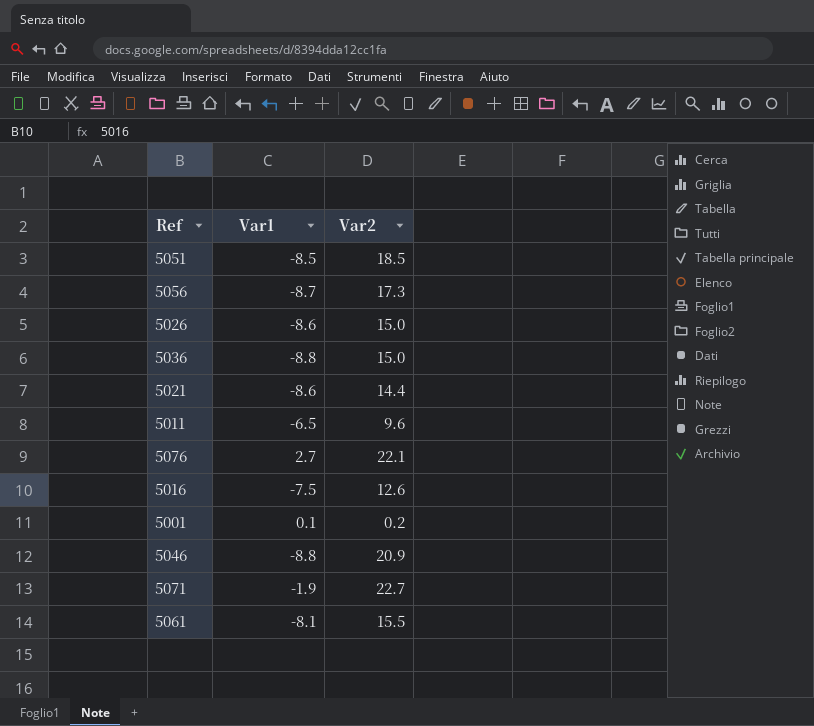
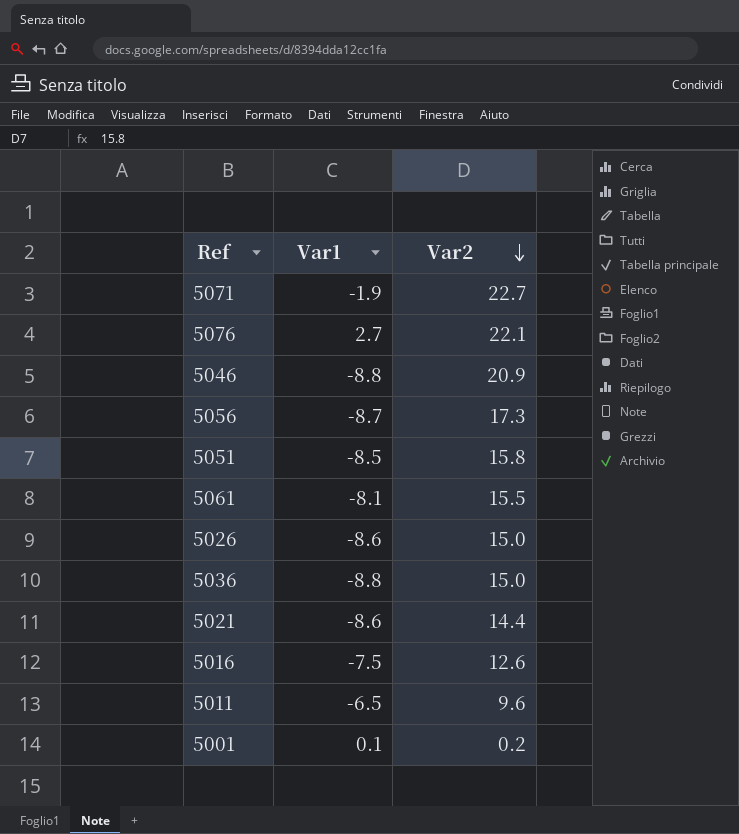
row order: none -> Var2 descending
5051 | Var2: 18.5 -> 15.8

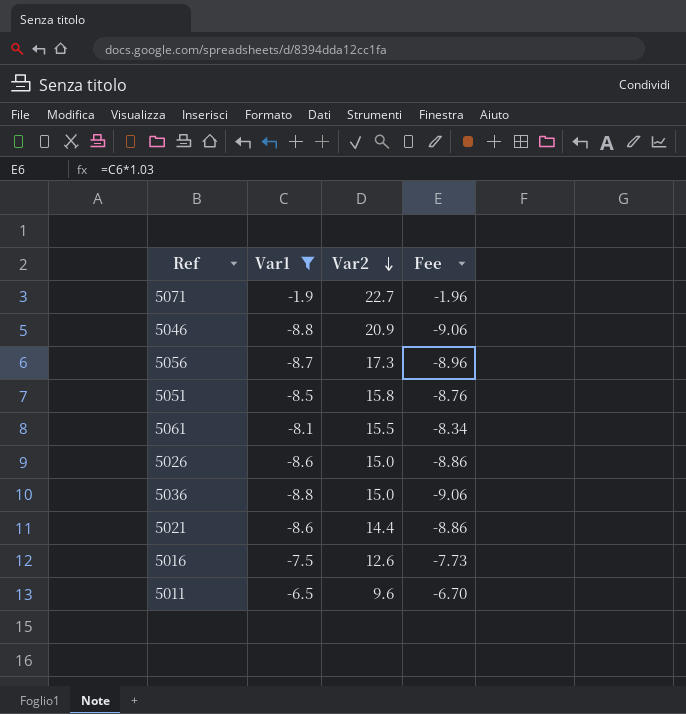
filter: none -> Var1 <= -1.9
column Fee | formula: none -> [Var1] * 1.03

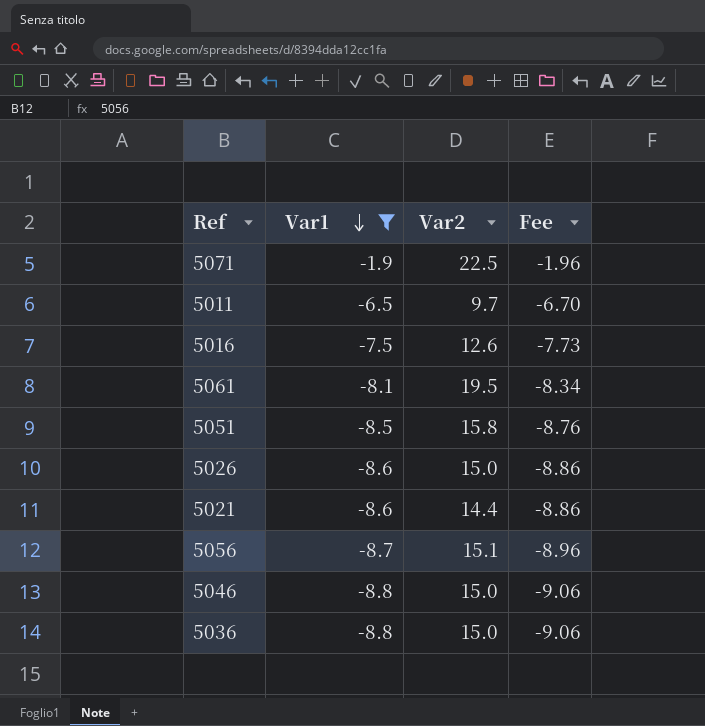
row order: Var2 descending -> Var1 descending
5071 | Var2: 22.7 -> 22.5
5011 | Var2: 9.6 -> 9.7
5061 | Var2: 15.5 -> 19.5
5056 | Var2: 17.3 -> 15.1
5046 | Var2: 20.9 -> 15.0

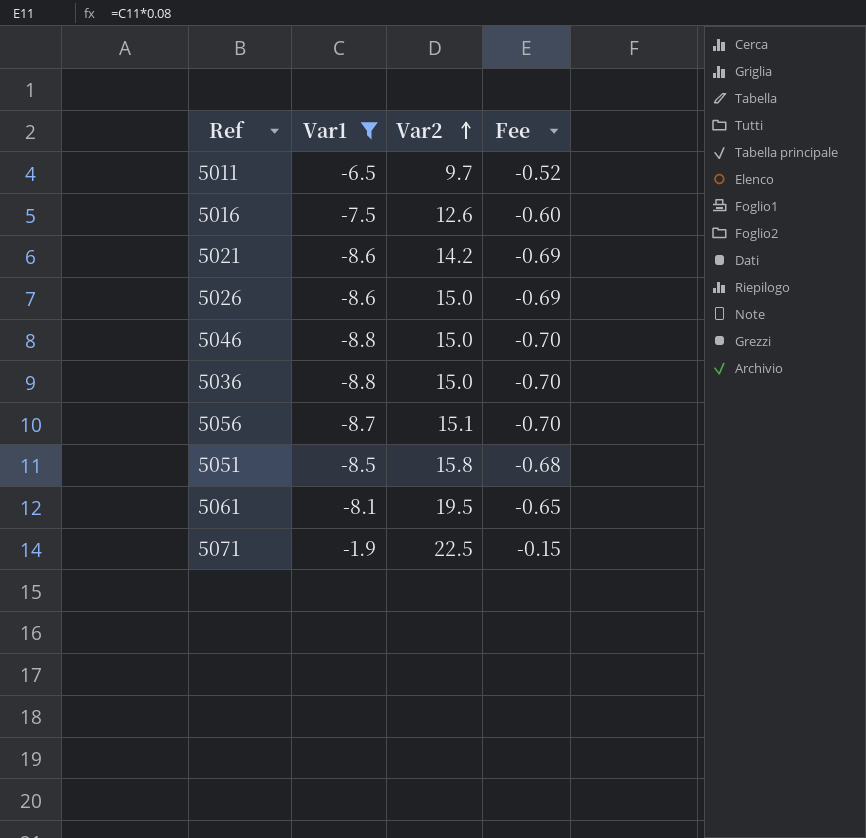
row order: Var1 descending -> Var2 ascending
column Fee | formula: [Var1] * 1.03 -> [Var1] * 0.08
5021 | Var2: 14.4 -> 14.2

